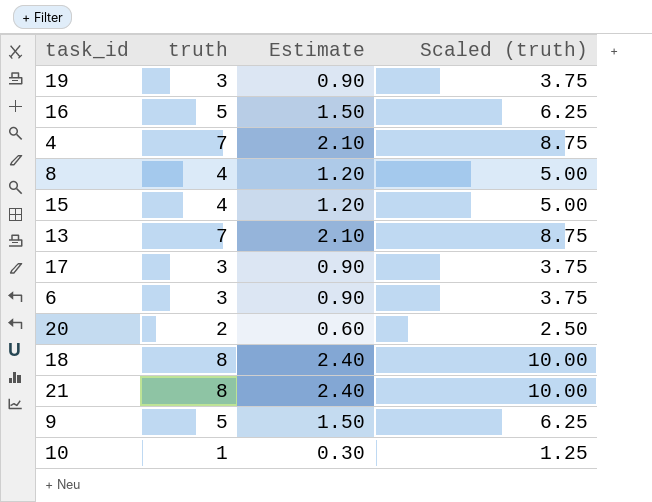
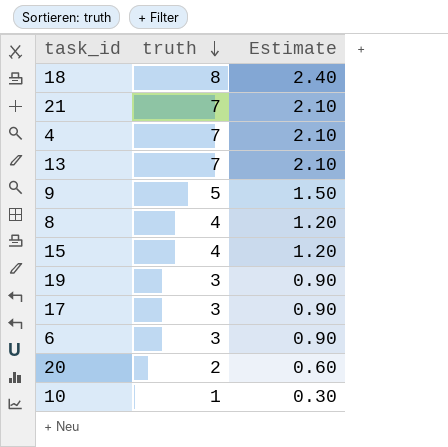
row order: none -> truth descending
column Scaled (truth) | formula: [truth] * 1.25 -> none
row 16: 5 | 1.50 | 6.25 -> none
21 | truth: 8 -> 7
21 | Estimate: 2.40 -> 2.10

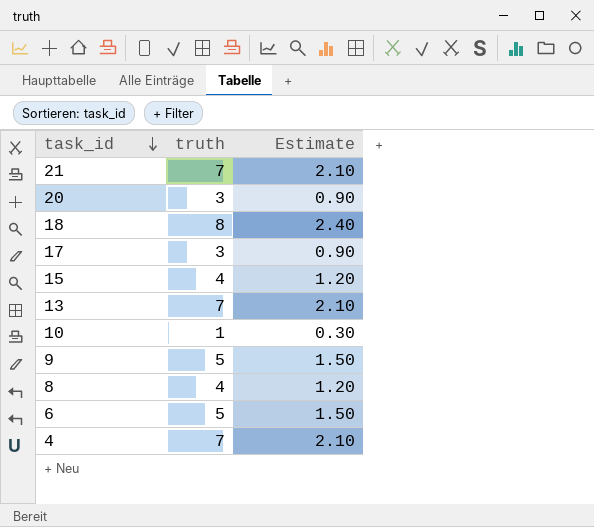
row order: truth descending -> task_id descending
row 19: 3 | 0.90 -> none
20 | truth: 2 -> 3
20 | Estimate: 0.60 -> 0.90
6 | truth: 3 -> 5
6 | Estimate: 0.90 -> 1.50

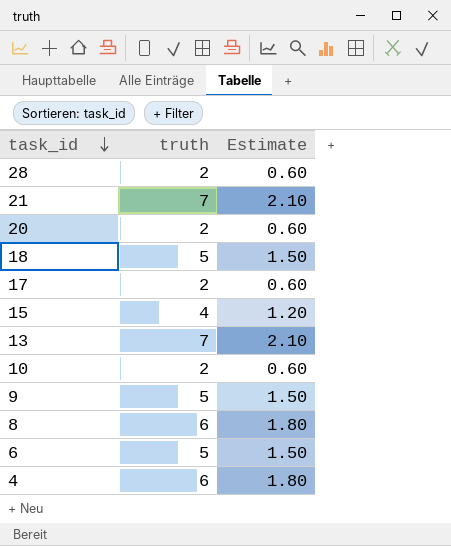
row 28: none -> 2 | 0.60
20 | truth: 3 -> 2
20 | Estimate: 0.90 -> 0.60
18 | truth: 8 -> 5
18 | Estimate: 2.40 -> 1.50
17 | truth: 3 -> 2
17 | Estimate: 0.90 -> 0.60
10 | truth: 1 -> 2
10 | Estimate: 0.30 -> 0.60
8 | truth: 4 -> 6
8 | Estimate: 1.20 -> 1.80
4 | truth: 7 -> 6
4 | Estimate: 2.10 -> 1.80

